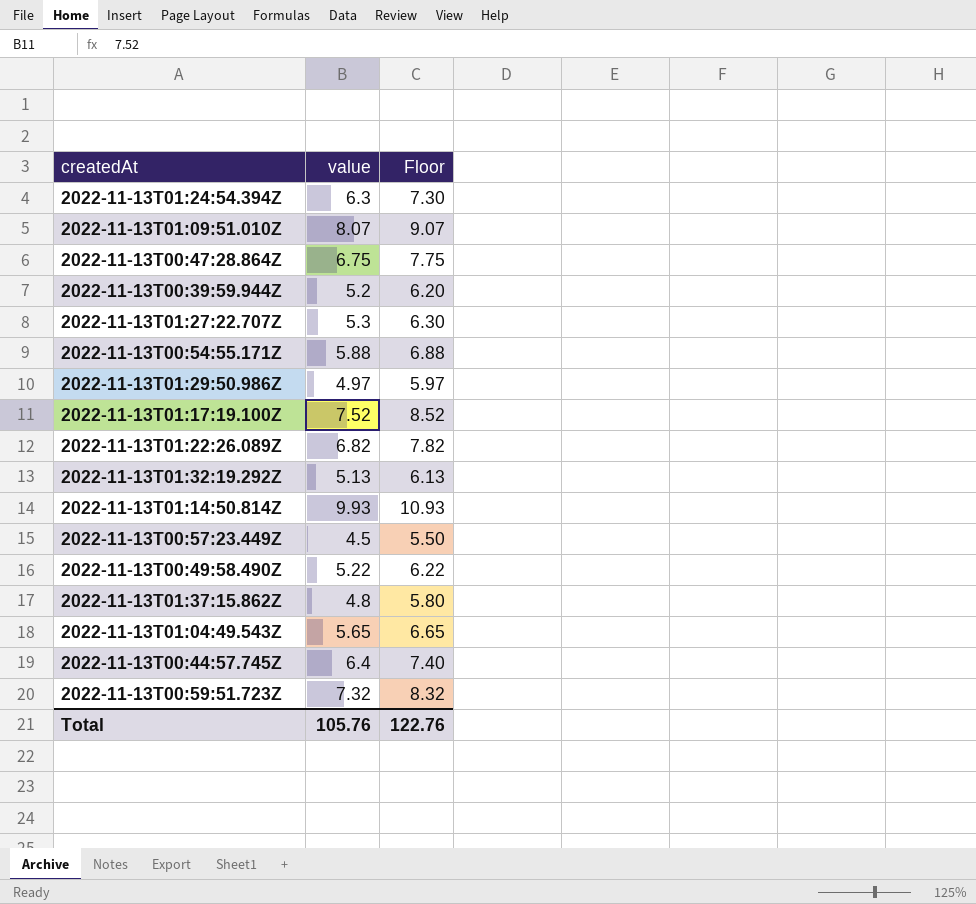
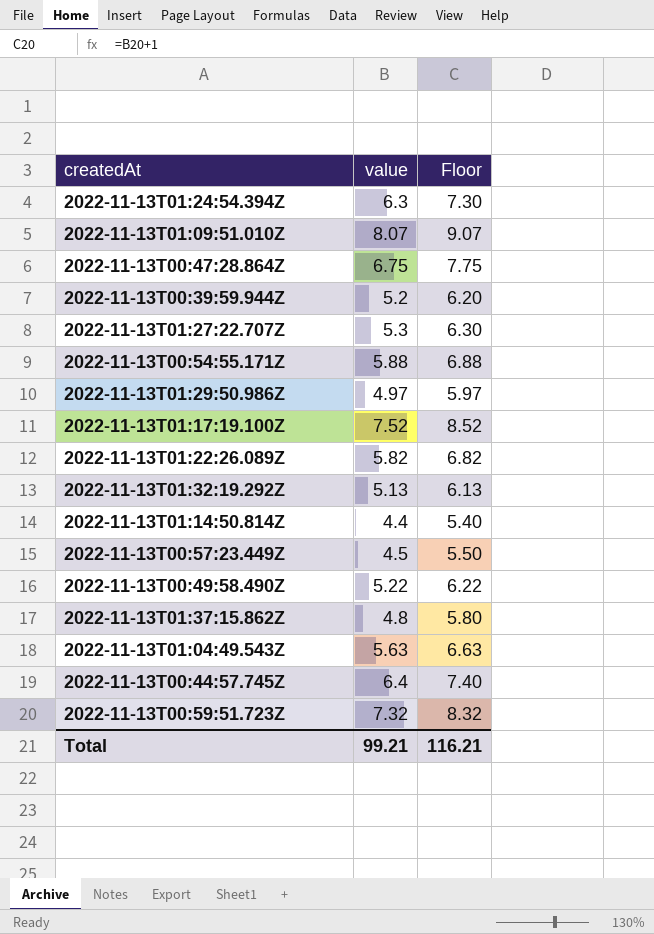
2022-11-13T01:22:26.089Z | value: 6.82 -> 5.82
2022-11-13T01:22:26.089Z | Floor: 7.82 -> 6.82
2022-11-13T01:14:50.814Z | value: 9.93 -> 4.4
2022-11-13T01:14:50.814Z | Floor: 10.93 -> 5.40
2022-11-13T01:04:49.543Z | value: 5.65 -> 5.63
2022-11-13T01:04:49.543Z | Floor: 6.65 -> 6.63
Total | value: 105.76 -> 99.21
Total | Floor: 122.76 -> 116.21

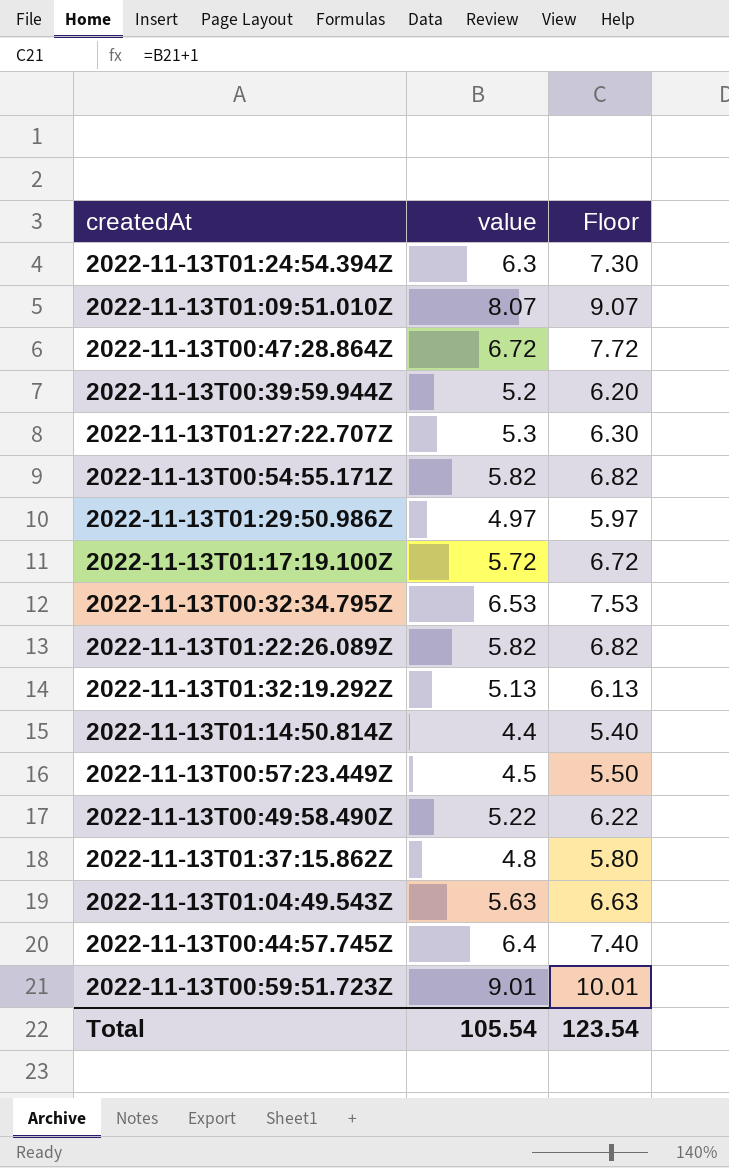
2022-11-13T00:47:28.864Z | value: 6.75 -> 6.72
2022-11-13T00:47:28.864Z | Floor: 7.75 -> 7.72
2022-11-13T00:54:55.171Z | value: 5.88 -> 5.82
2022-11-13T00:54:55.171Z | Floor: 6.88 -> 6.82
2022-11-13T01:17:19.100Z | value: 7.52 -> 5.72
2022-11-13T01:17:19.100Z | Floor: 8.52 -> 6.72
row 2022-11-13T00:32:34.795Z: none -> 6.53 | 7.53
2022-11-13T00:59:51.723Z | value: 7.32 -> 9.01
2022-11-13T00:59:51.723Z | Floor: 8.32 -> 10.01
Total | value: 99.21 -> 105.54
Total | Floor: 116.21 -> 123.54

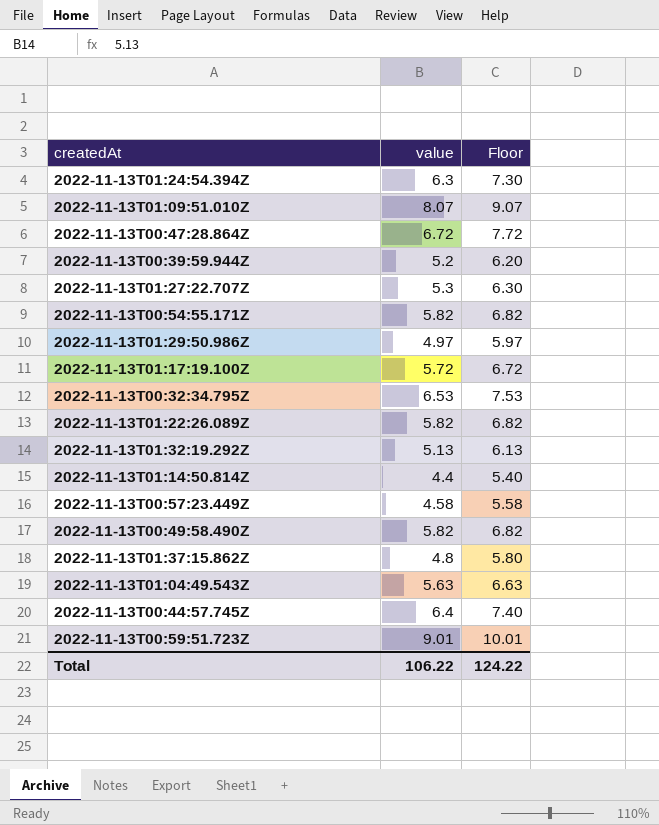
2022-11-13T00:57:23.449Z | value: 4.5 -> 4.58
2022-11-13T00:57:23.449Z | Floor: 5.50 -> 5.58
2022-11-13T00:49:58.490Z | value: 5.22 -> 5.82
2022-11-13T00:49:58.490Z | Floor: 6.22 -> 6.82
Total | value: 105.54 -> 106.22
Total | Floor: 123.54 -> 124.22

